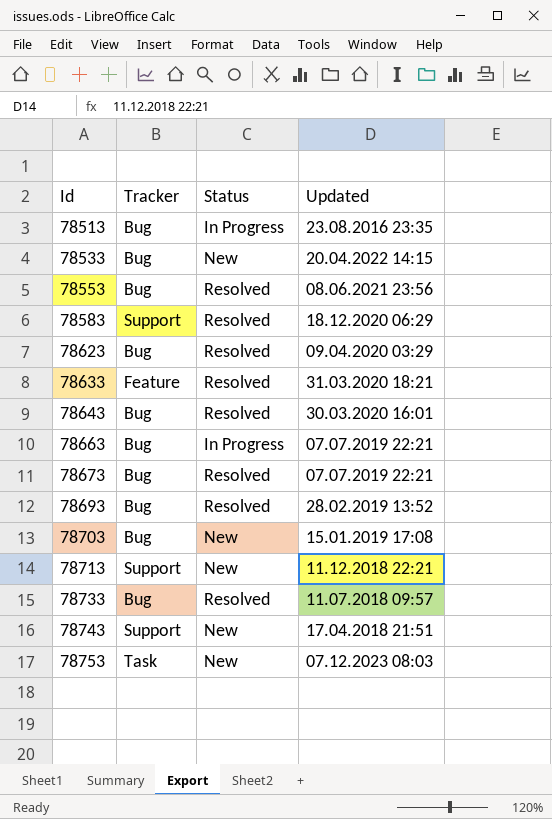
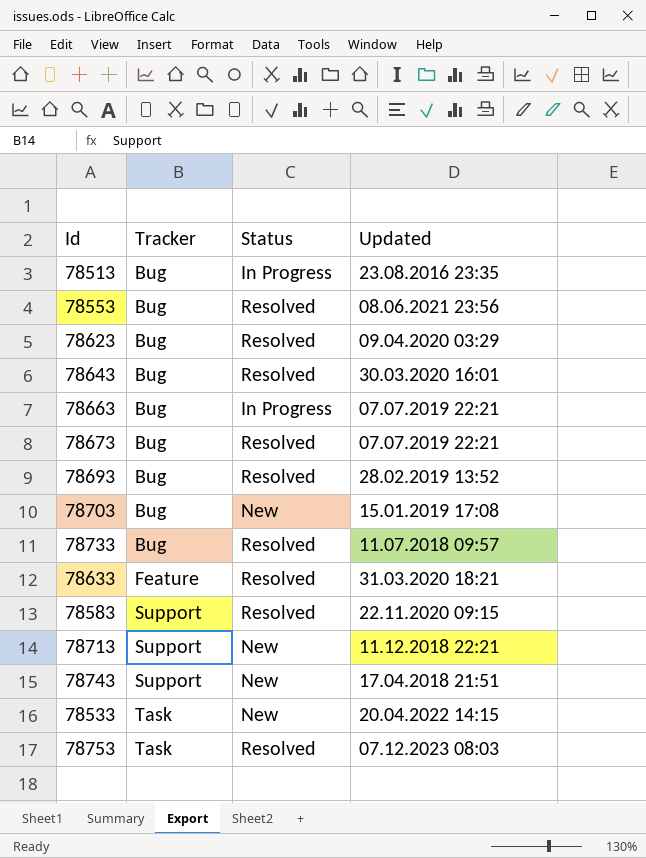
row order: Id ascending -> Tracker ascending
78583 | Updated: 18.12.2020 06:29 -> 22.11.2020 09:15
78533 | Tracker: Bug -> Task
78753 | Status: New -> Resolved

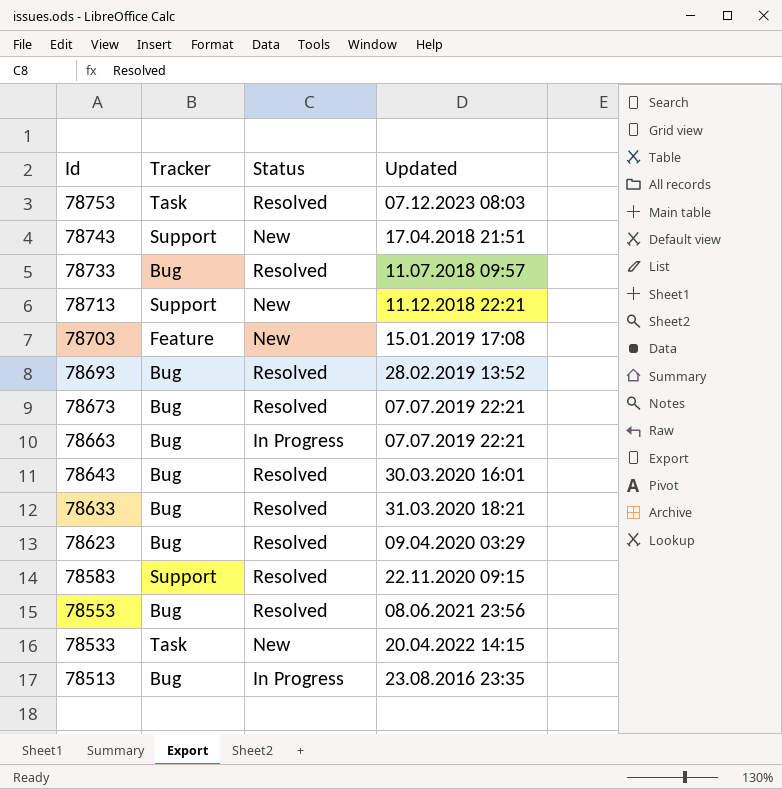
row order: Tracker ascending -> Id descending
78703 | Tracker: Bug -> Feature
78633 | Tracker: Feature -> Bug

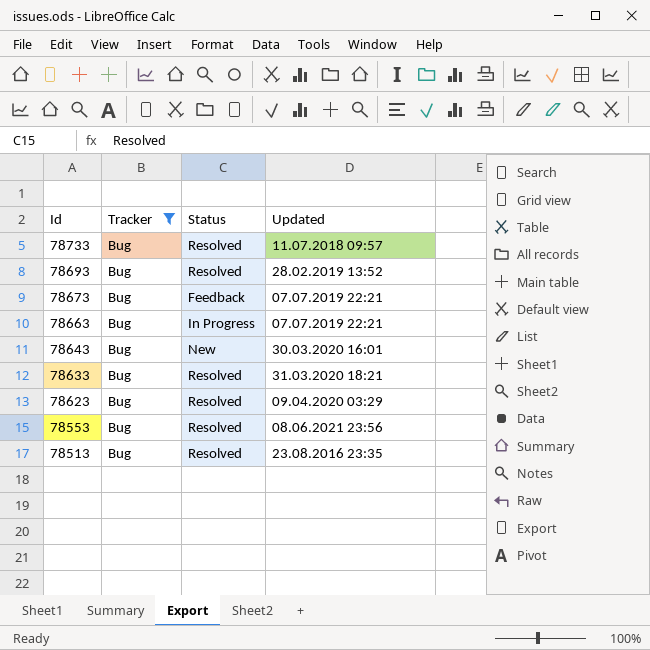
filter: none -> Tracker = Bug
78673 | Status: Resolved -> Feedback
78643 | Status: Resolved -> New
78513 | Status: In Progress -> Resolved

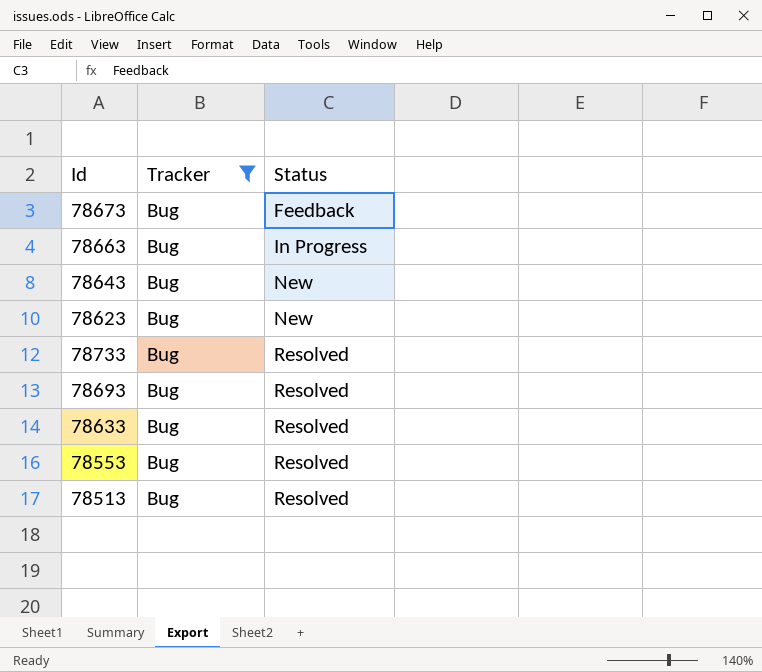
row order: Id descending -> Status ascending
column Updated | position: 4 -> none
78623 | Status: Resolved -> New

